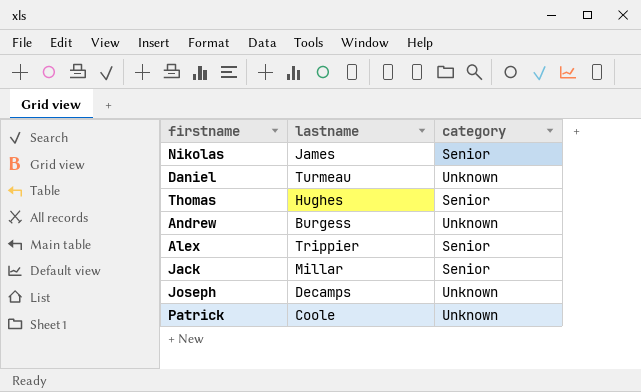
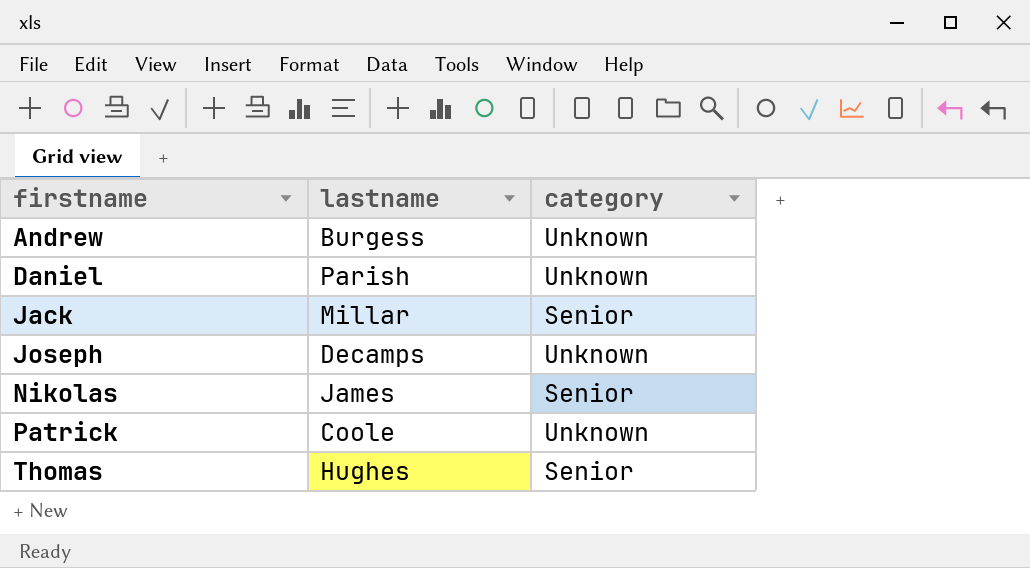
row order: none -> firstname ascending
row Alex: Trippier | Senior -> none
Daniel | lastname: Turmeau -> Parish

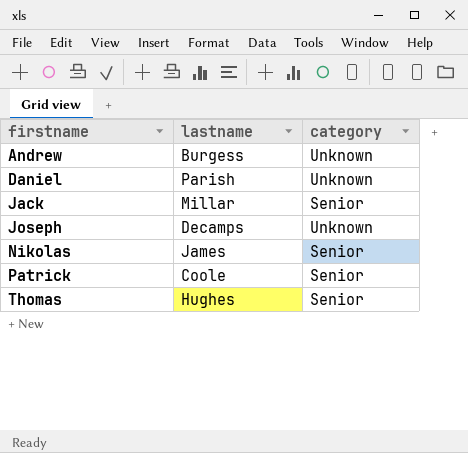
Patrick | category: Unknown -> Senior

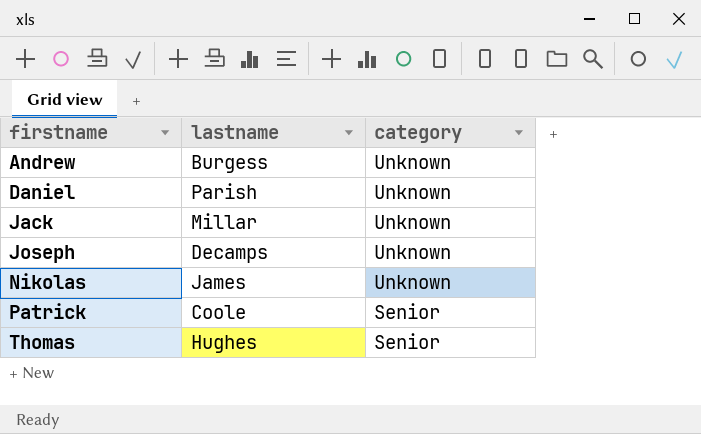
Jack | category: Senior -> Unknown
Nikolas | category: Senior -> Unknown

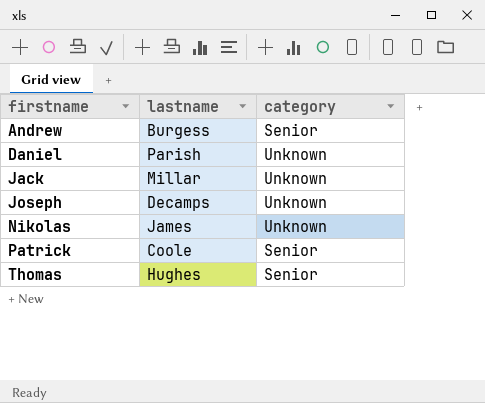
Andrew | category: Unknown -> Senior

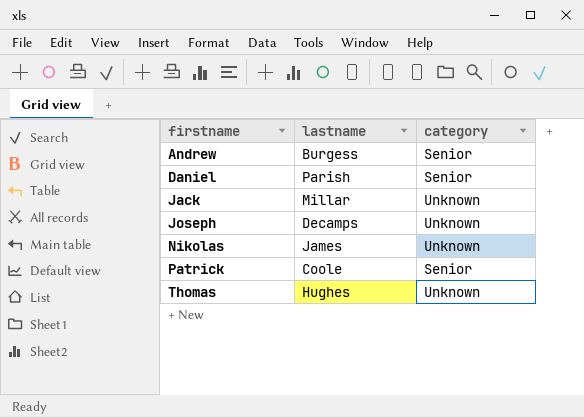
Daniel | category: Unknown -> Senior
Thomas | category: Senior -> Unknown

